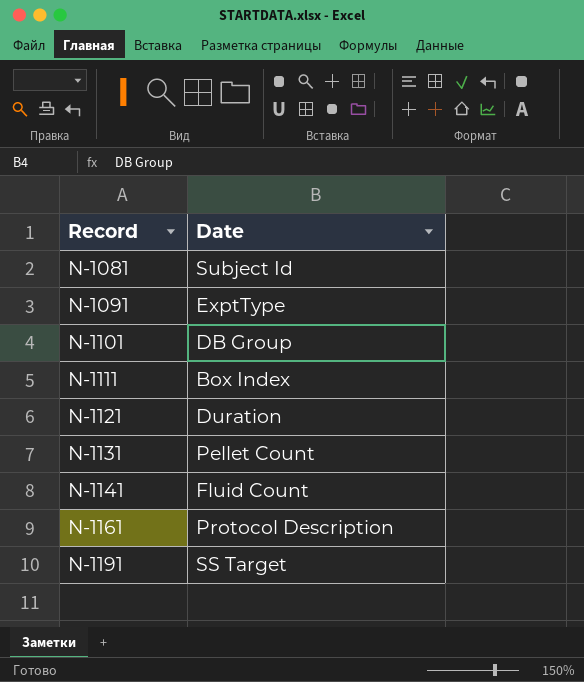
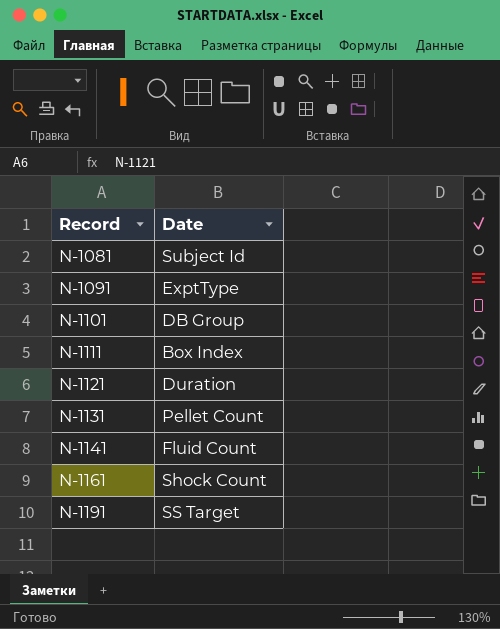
N-1161 | Date: Protocol Description -> Shock Count

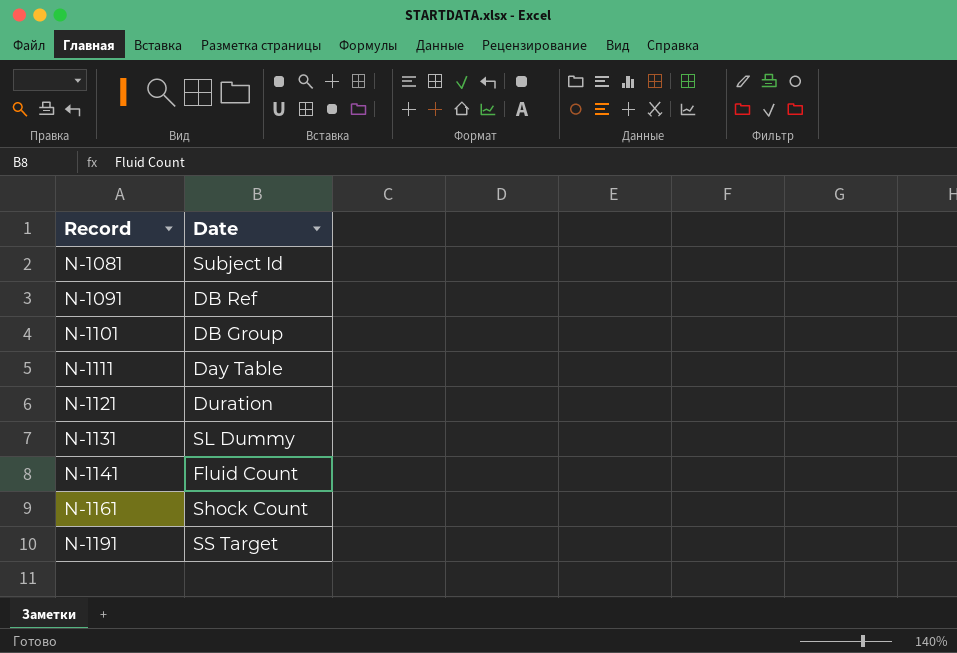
N-1091 | Date: ExptType -> DB Ref
N-1111 | Date: Box Index -> Day Table
N-1131 | Date: Pellet Count -> SL Dummy

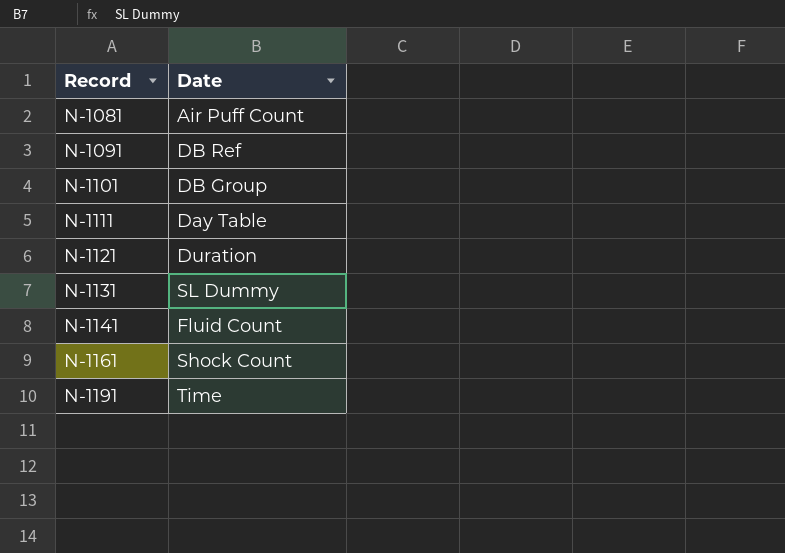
N-1081 | Date: Subject Id -> Air Puff Count
N-1191 | Date: SS Target -> Time

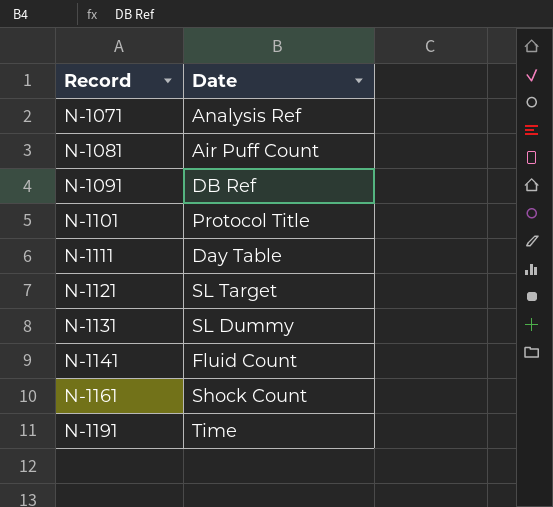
row N-1071: none -> Analysis Ref
N-1101 | Date: DB Group -> Protocol Title
N-1121 | Date: Duration -> SL Target

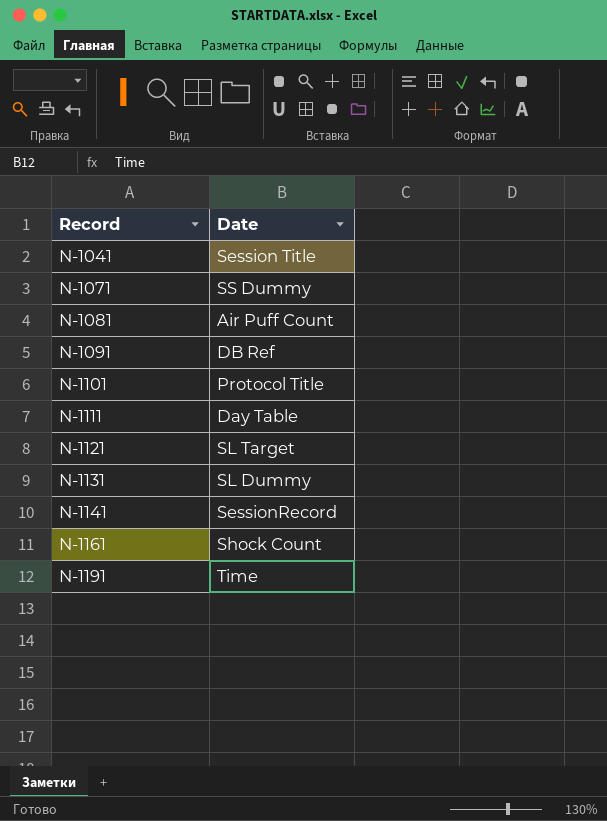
row N-1041: none -> Session Title
N-1071 | Date: Analysis Ref -> SS Dummy
N-1141 | Date: Fluid Count -> SessionRecord

